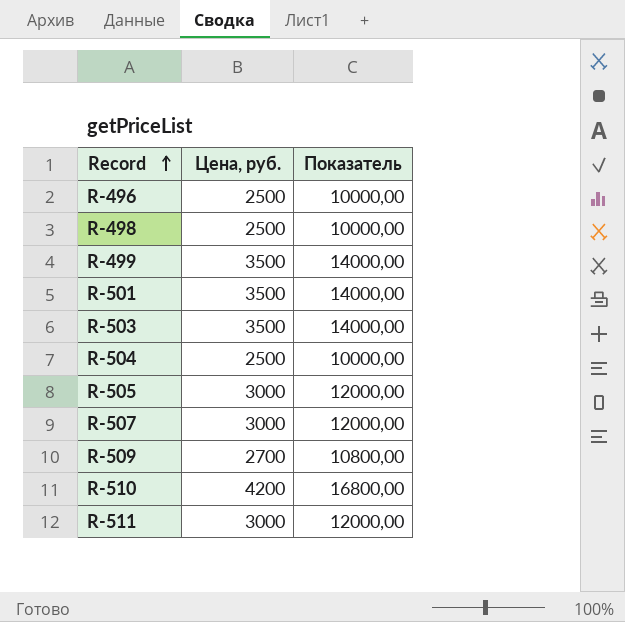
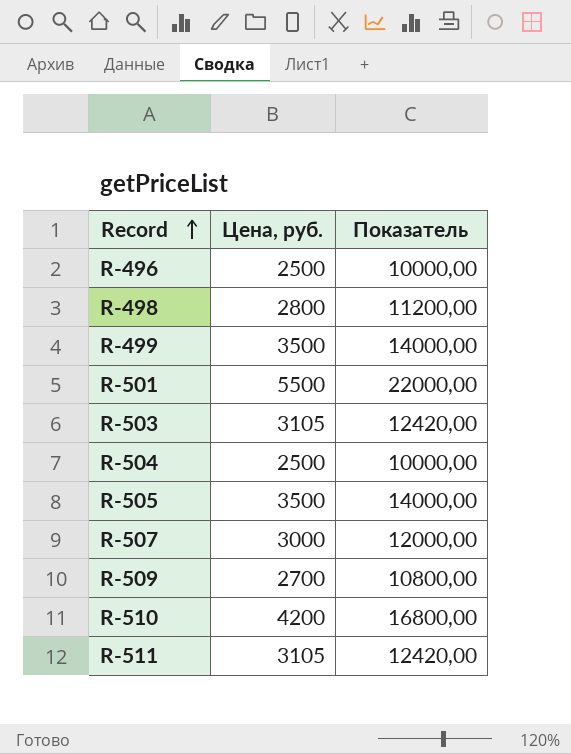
R-498 | Цена, руб.: 2500 -> 2800
R-498 | Показатель: 10000,00 -> 11200,00
R-501 | Цена, руб.: 3500 -> 5500
R-501 | Показатель: 14000,00 -> 22000,00
R-503 | Цена, руб.: 3500 -> 3105
R-503 | Показатель: 14000,00 -> 12420,00
R-505 | Цена, руб.: 3000 -> 3500
R-505 | Показатель: 12000,00 -> 14000,00
R-511 | Цена, руб.: 3000 -> 3105
R-511 | Показатель: 12000,00 -> 12420,00

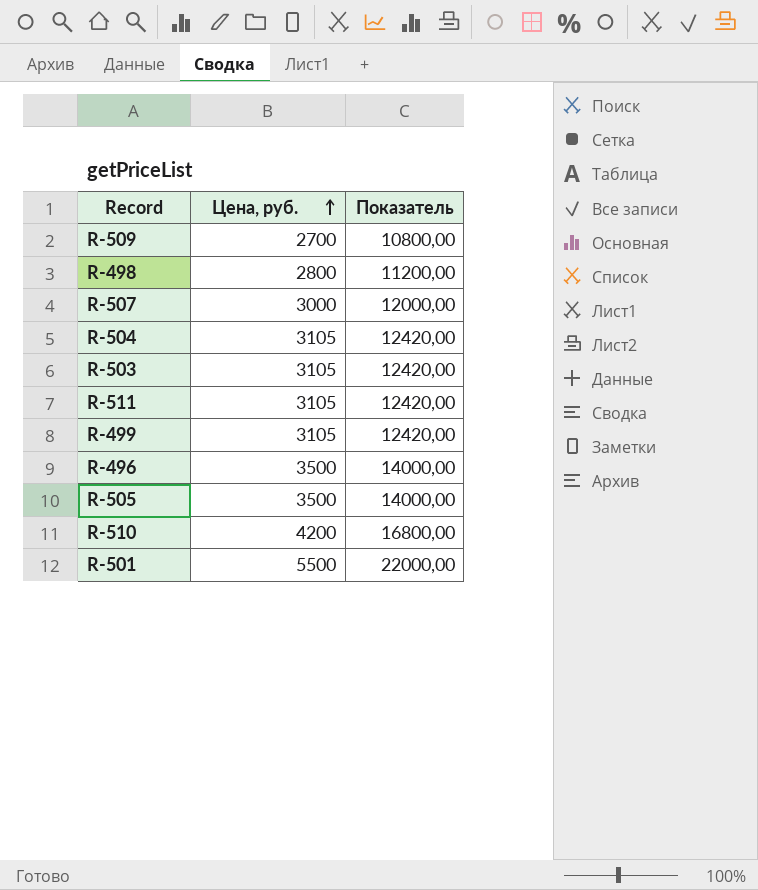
row order: Record ascending -> Цена, руб. ascending
R-504 | Цена, руб.: 2500 -> 3105
R-504 | Показатель: 10000,00 -> 12420,00
R-499 | Цена, руб.: 3500 -> 3105
R-499 | Показатель: 14000,00 -> 12420,00
R-496 | Цена, руб.: 2500 -> 3500
R-496 | Показатель: 10000,00 -> 14000,00

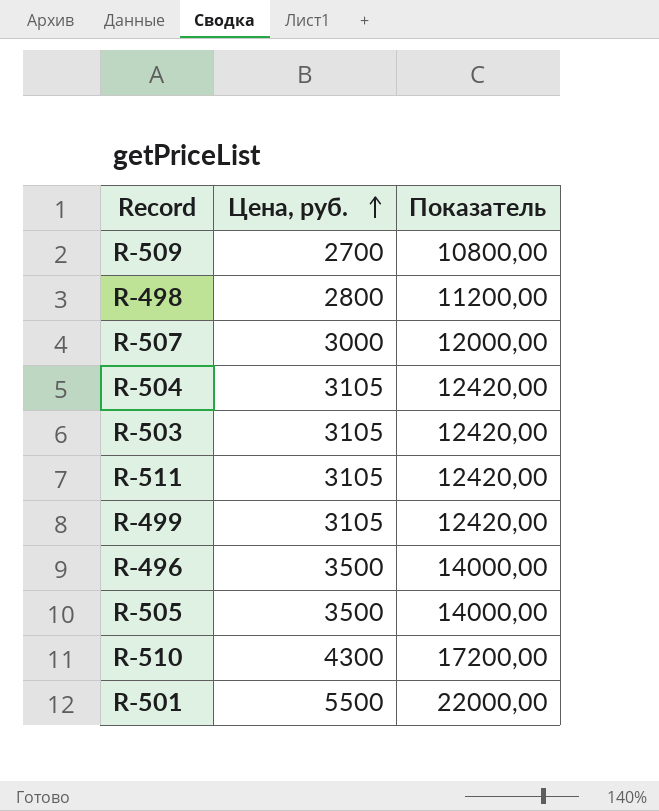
R-510 | Цена, руб.: 4200 -> 4300
R-510 | Показатель: 16800,00 -> 17200,00

